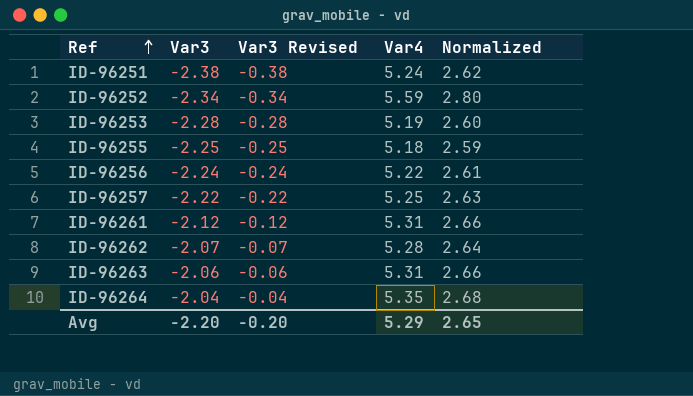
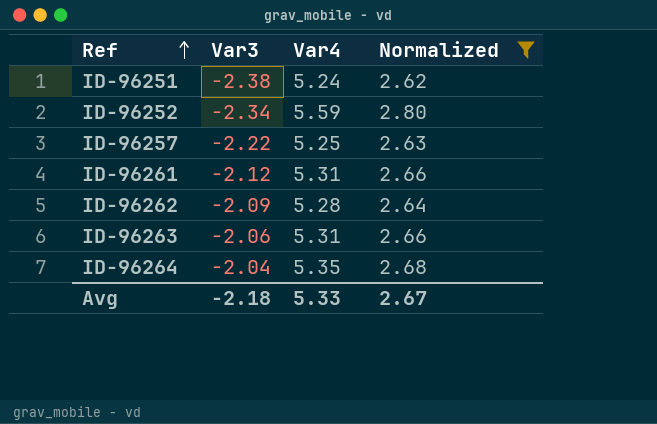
filter: none -> Normalized >= 2.62
column Var3 Revised | formula: [Var3] + 2 -> none
ID-96262 | Var3: -2.07 -> -2.09
Avg | Var3: -2.20 -> -2.18
Avg | Var4: 5.29 -> 5.33
Avg | Normalized: 2.65 -> 2.67

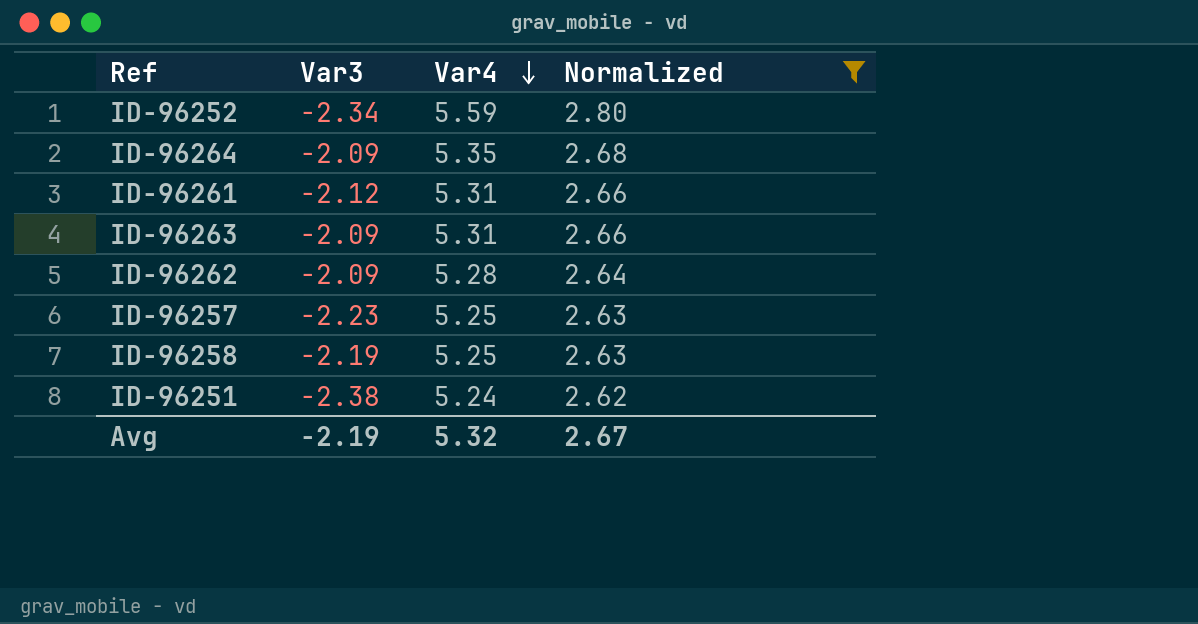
row order: Ref ascending -> Var4 descending
ID-96264 | Var3: -2.04 -> -2.09
ID-96263 | Var3: -2.06 -> -2.09
ID-96257 | Var3: -2.22 -> -2.23
row ID-96258: none -> -2.19 | 5.25 | 2.63
Avg | Var3: -2.18 -> -2.19
Avg | Var4: 5.33 -> 5.32

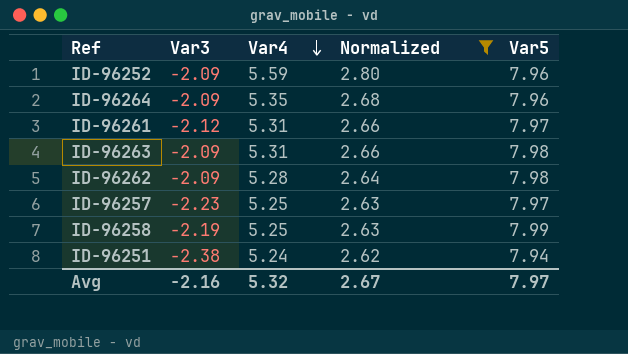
column Var5 | position: none -> 5
ID-96252 | Var3: -2.34 -> -2.09
Avg | Var3: -2.19 -> -2.16

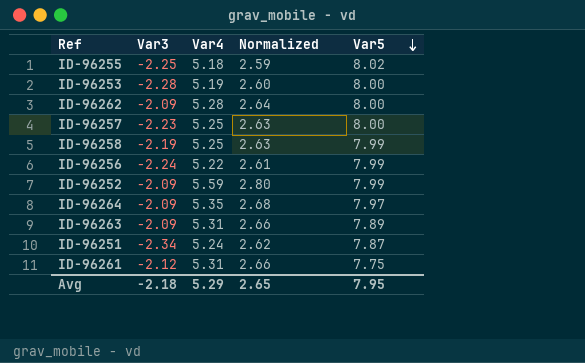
filter: Normalized >= 2.62 -> none
row order: Var4 descending -> Var5 descending
ID-96262 | Var5: 7.98 -> 8.00
ID-96257 | Var5: 7.97 -> 8.00
ID-96252 | Var5: 7.96 -> 7.99
ID-96264 | Var5: 7.96 -> 7.97
ID-96263 | Var5: 7.98 -> 7.89
ID-96251 | Var3: -2.38 -> -2.34
ID-96251 | Var5: 7.94 -> 7.87
ID-96261 | Var5: 7.97 -> 7.75
Avg | Var3: -2.16 -> -2.18
Avg | Var4: 5.32 -> 5.29
Avg | Normalized: 2.67 -> 2.65
Avg | Var5: 7.97 -> 7.95

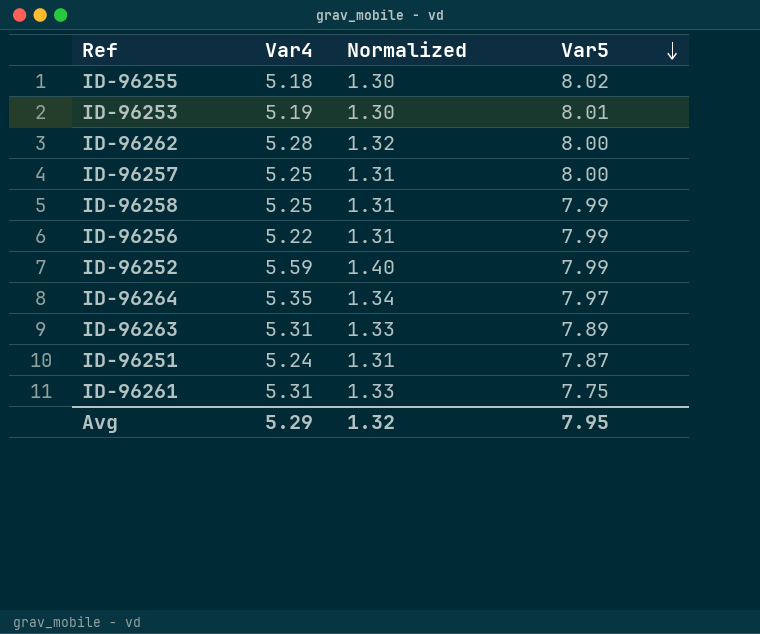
column Var3 | position: 2 -> none
column Normalized | formula: [Var4] * 0.5 -> [Var4] * 0.25
ID-96253 | Var5: 8.00 -> 8.01
Avg | Normalized: 2.65 -> 1.32

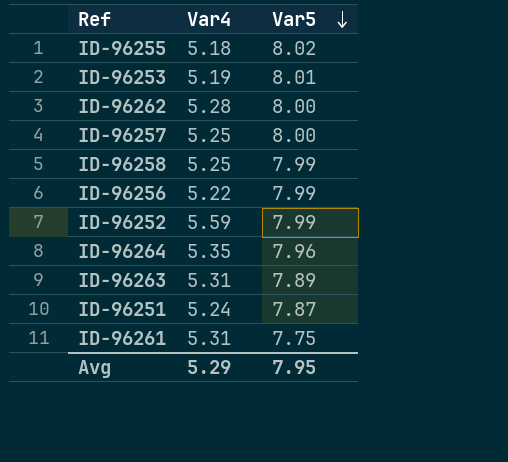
column Normalized | formula: [Var4] * 0.25 -> none
ID-96264 | Var5: 7.97 -> 7.96

